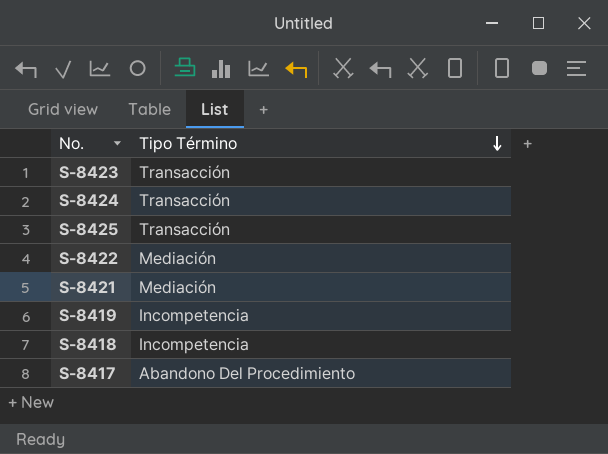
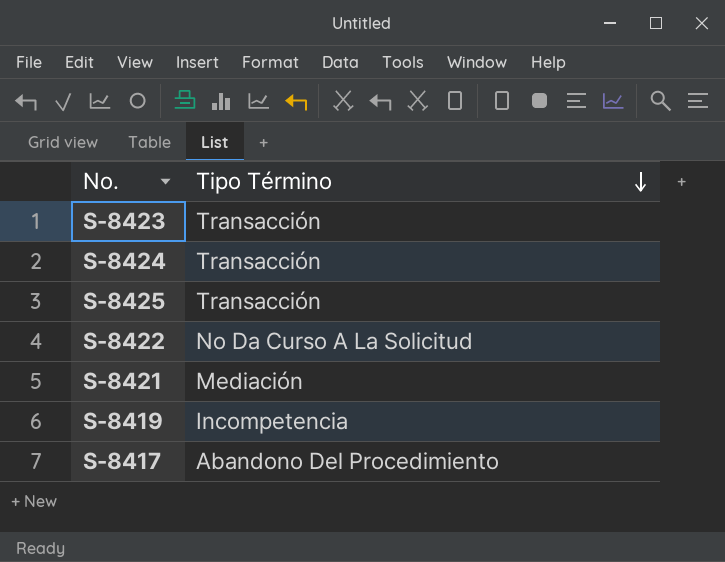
row S-8418: Incompetencia -> none
S-8422 | Tipo Término: Mediación -> No Da Curso A La Solicitud

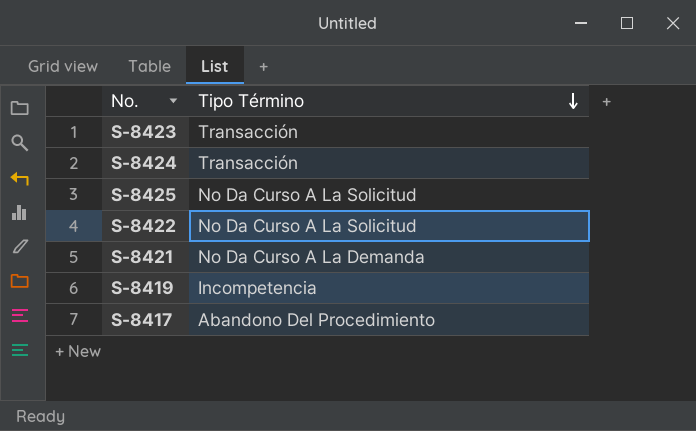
S-8425 | Tipo Término: Transacción -> No Da Curso A La Solicitud
S-8421 | Tipo Término: Mediación -> No Da Curso A La Demanda

